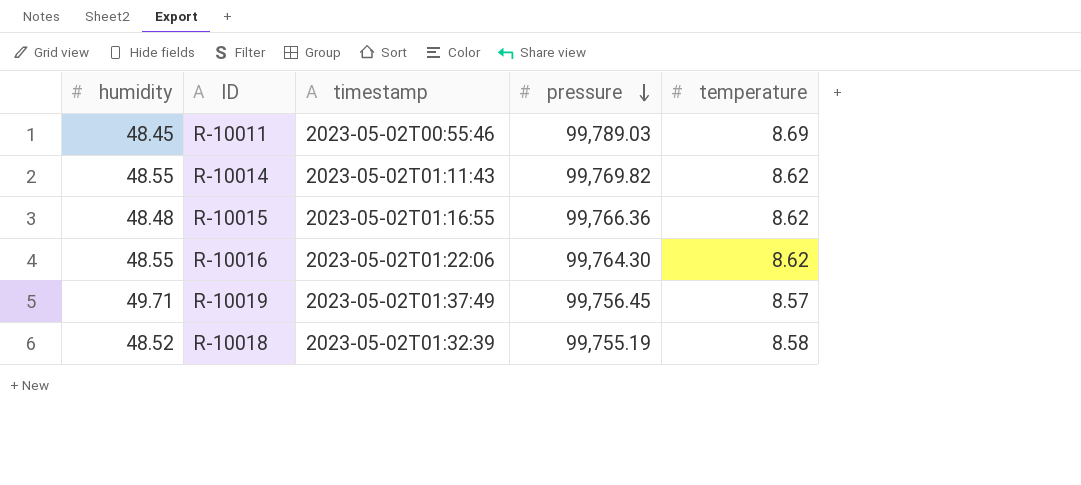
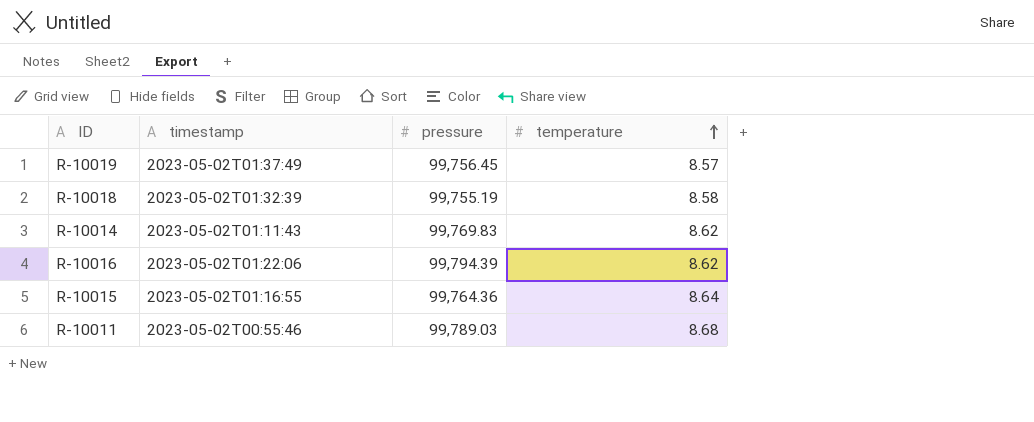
row order: pressure descending -> temperature ascending
column humidity | position: 1 -> none
R-10014 | pressure: 99,769.82 -> 99,769.83
R-10016 | pressure: 99,764.30 -> 99,794.39
R-10015 | pressure: 99,766.36 -> 99,764.36
R-10015 | temperature: 8.62 -> 8.64
R-10011 | temperature: 8.69 -> 8.68

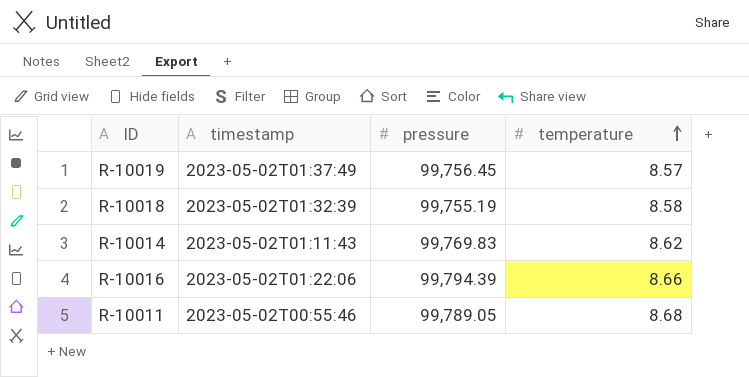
row R-10015: 2023-05-02T01:16:55 | 99,764.36 | 8.64 -> none
R-10016 | temperature: 8.62 -> 8.66
R-10011 | pressure: 99,789.03 -> 99,789.05

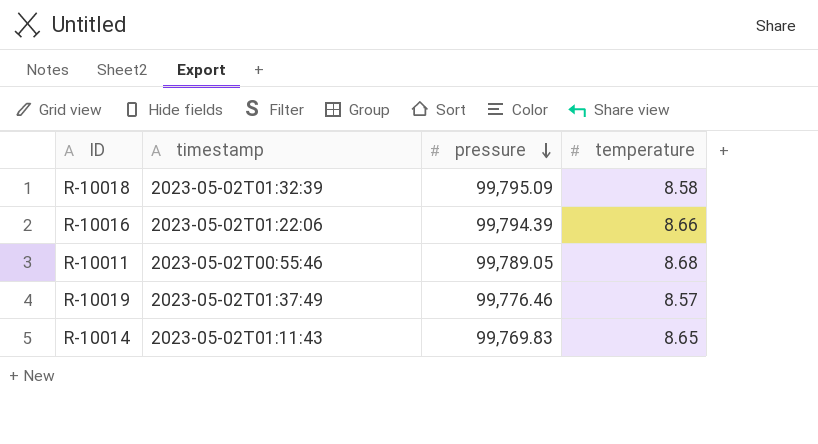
row order: temperature ascending -> pressure descending
R-10018 | pressure: 99,755.19 -> 99,795.09
R-10019 | pressure: 99,756.45 -> 99,776.46
R-10014 | temperature: 8.62 -> 8.65

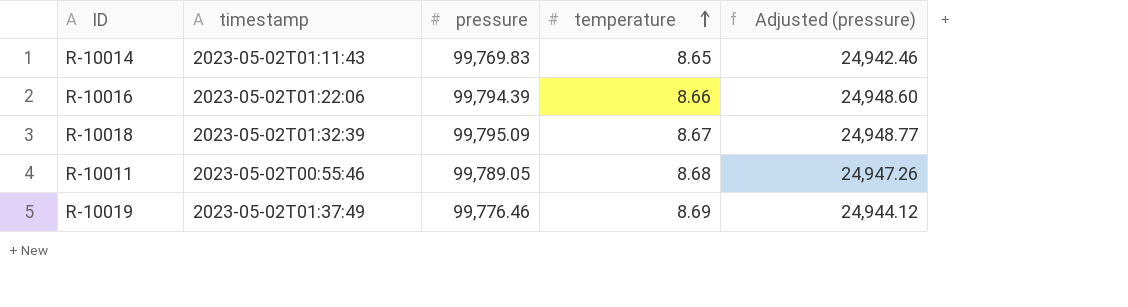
row order: pressure descending -> temperature ascending
column Adjusted (pressure) | formula: none -> [pressure] * 0.25
R-10018 | temperature: 8.58 -> 8.67
R-10019 | temperature: 8.57 -> 8.69

